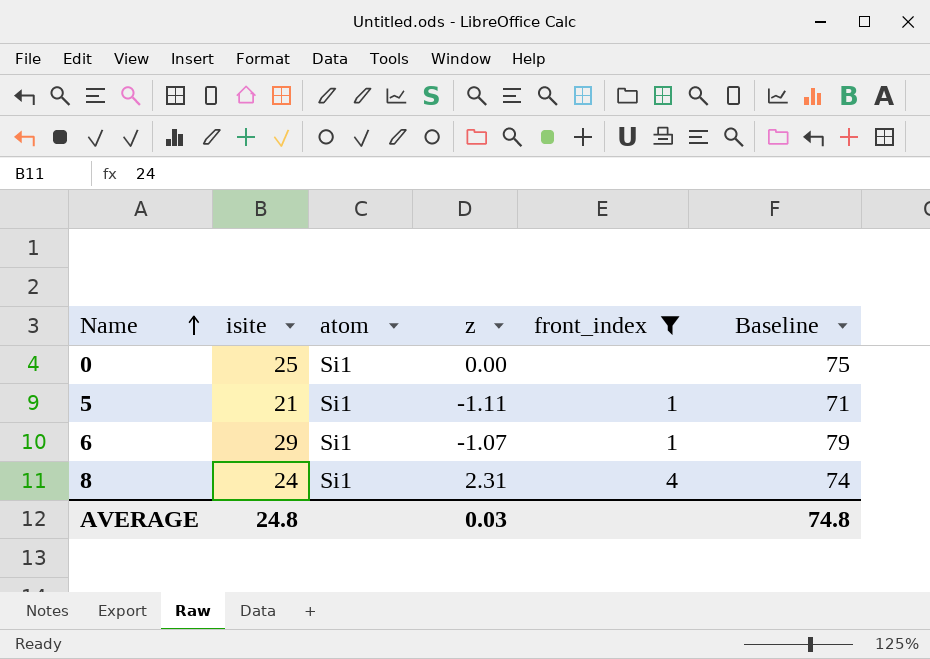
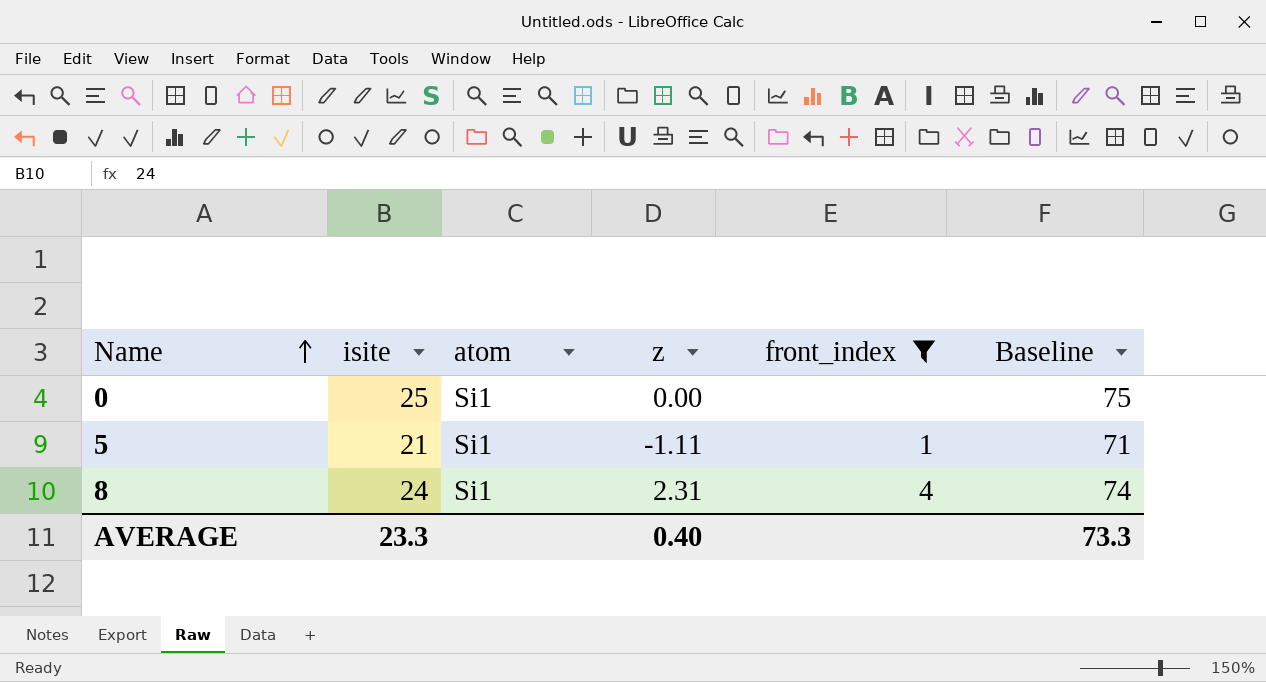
row 6: 29 | Si1 | -1.07 | 1 | 79 -> none
AVERAGE | isite: 24.8 -> 23.3
AVERAGE | z: 0.03 -> 0.40
AVERAGE | Baseline: 74.8 -> 73.3

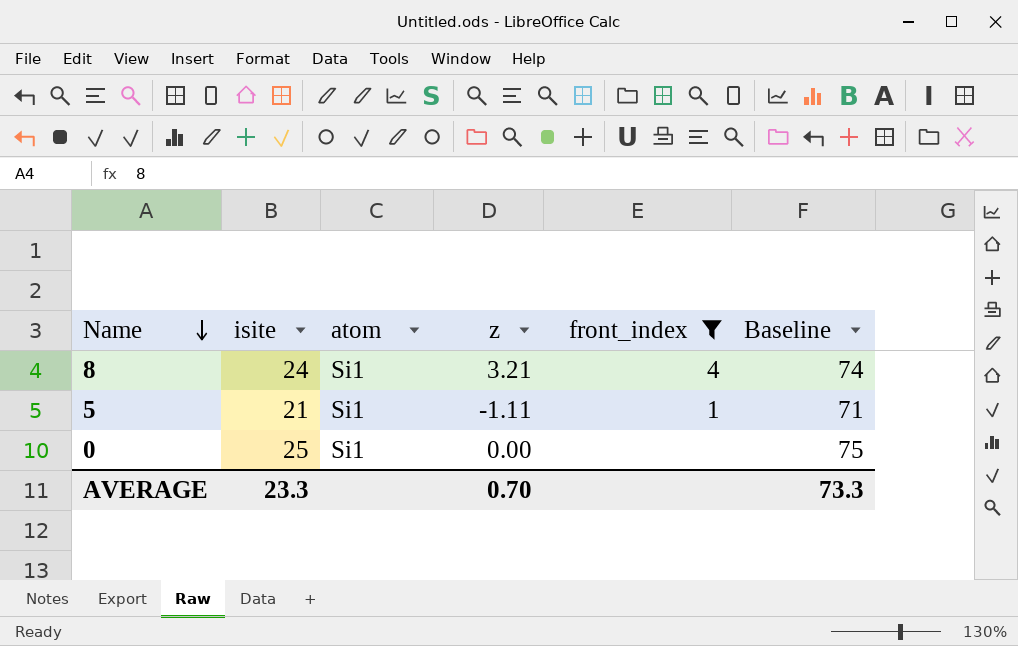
row order: Name ascending -> Name descending
8 | z: 2.31 -> 3.21
AVERAGE | z: 0.40 -> 0.70

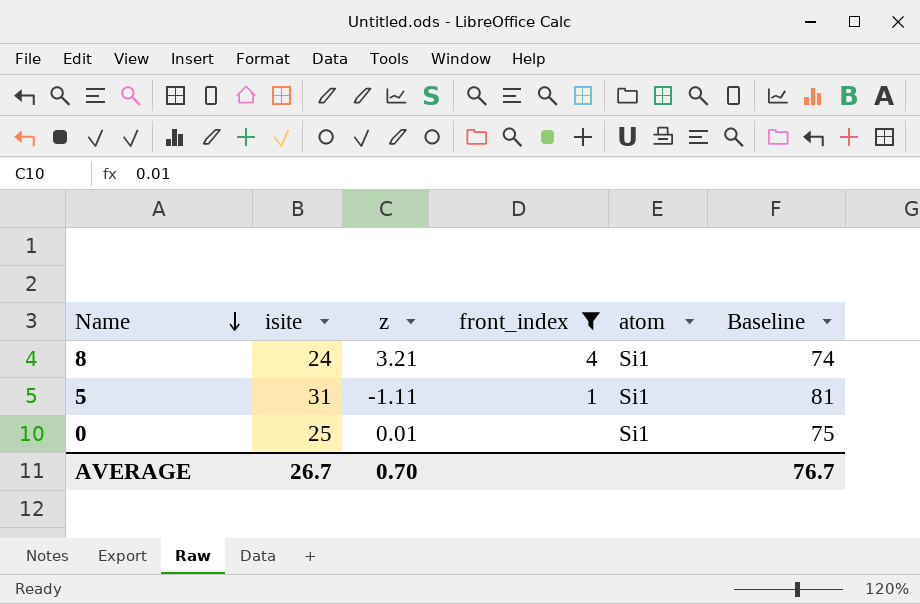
column atom | position: 3 -> 5
5 | isite: 21 -> 31
5 | Baseline: 71 -> 81
0 | z: 0.00 -> 0.01
AVERAGE | isite: 23.3 -> 26.7
AVERAGE | Baseline: 73.3 -> 76.7

